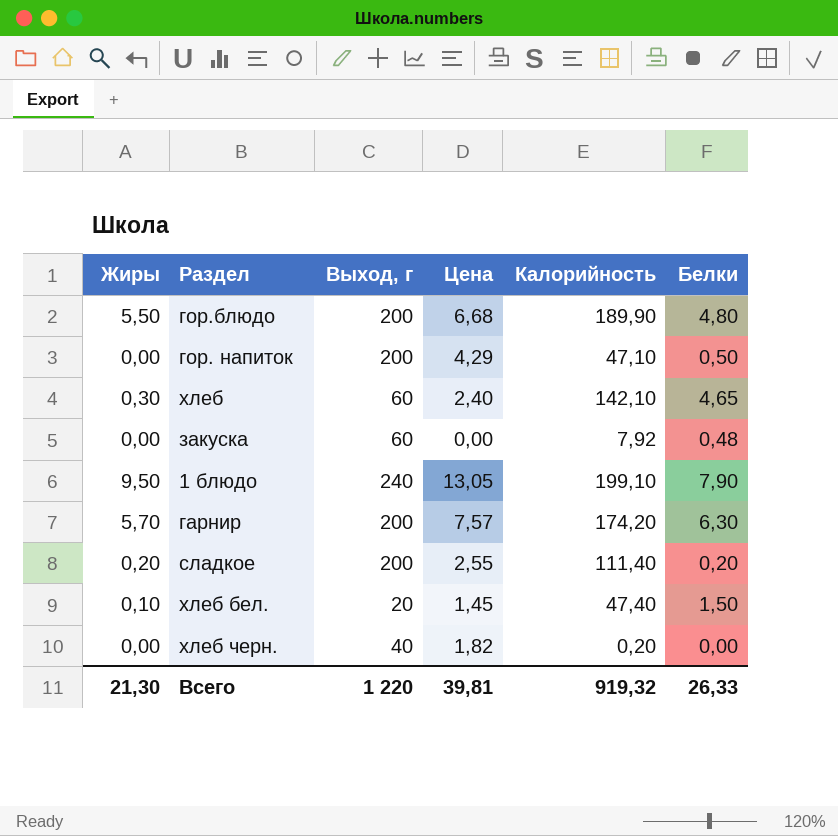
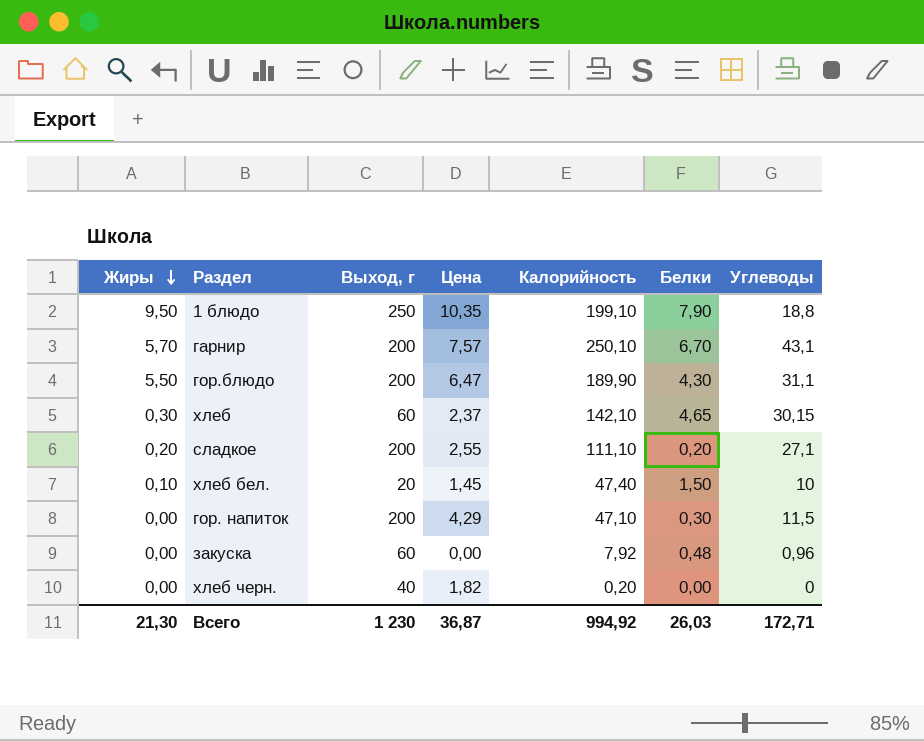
row order: none -> Жиры descending
column Углеводы | position: none -> 7
1 блюдо | Выход, г: 240 -> 250
1 блюдо | Цена: 13,05 -> 10,35
гарнир | Калорийность: 174,20 -> 250,10
гарнир | Белки: 6,30 -> 6,70
гор.блюдо | Цена: 6,68 -> 6,47
гор.блюдо | Белки: 4,80 -> 4,30
хлеб | Цена: 2,40 -> 2,37
сладкое | Калорийность: 111,40 -> 111,10
гор. напиток | Белки: 0,50 -> 0,30
Всего | Выход, г: 1 220 -> 1 230
Всего | Цена: 39,81 -> 36,87
Всего | Калорийность: 919,32 -> 994,92
Всего | Белки: 26,33 -> 26,03

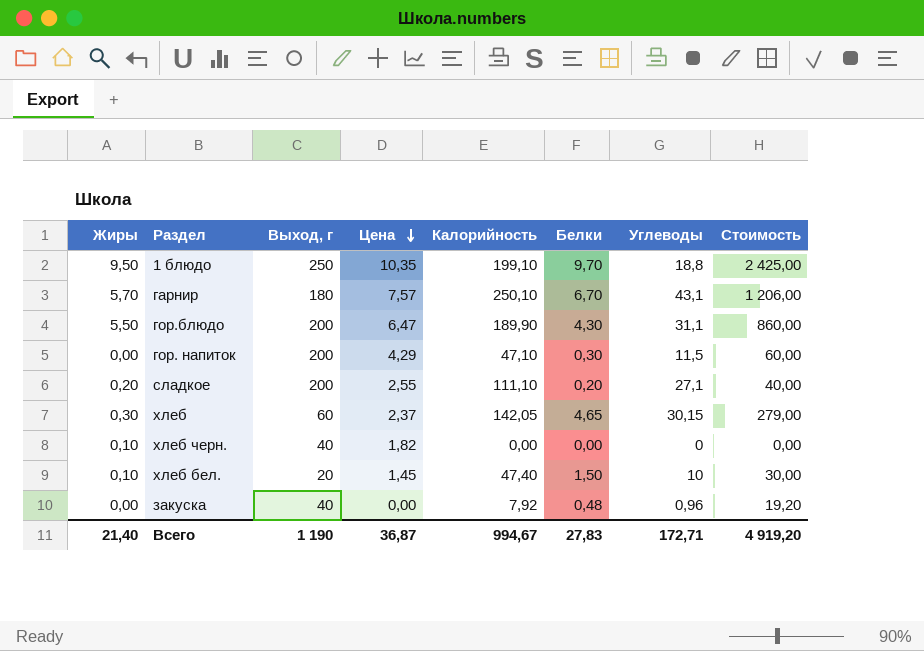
row order: Жиры descending -> Цена descending
column Стоимость | formula: none -> [Выход, г] * [Белки]
1 блюдо | Белки: 7,90 -> 9,70
гарнир | Выход, г: 200 -> 180
хлеб | Калорийность: 142,10 -> 142,05
хлеб черн. | Жиры: 0,00 -> 0,10
хлеб черн. | Калорийность: 0,20 -> 0,00
закуска | Выход, г: 60 -> 40
Всего | Жиры: 21,30 -> 21,40
Всего | Выход, г: 1 230 -> 1 190
Всего | Калорийность: 994,92 -> 994,67
Всего | Белки: 26,03 -> 27,83

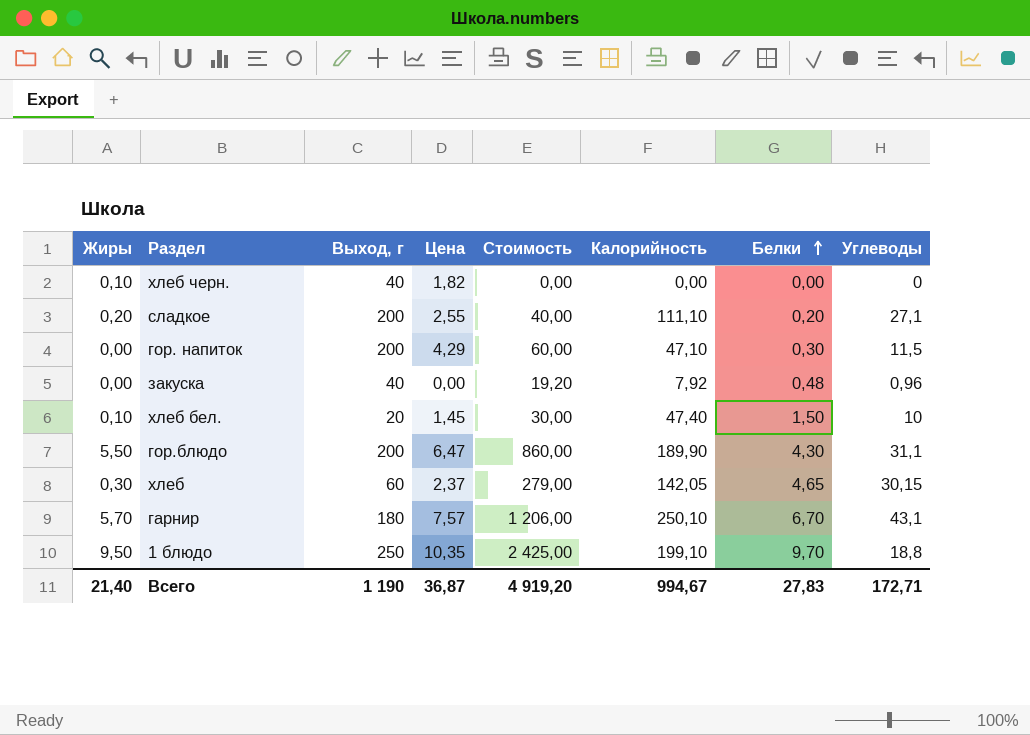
row order: Цена descending -> Белки ascending
column Стоимость | position: 8 -> 5

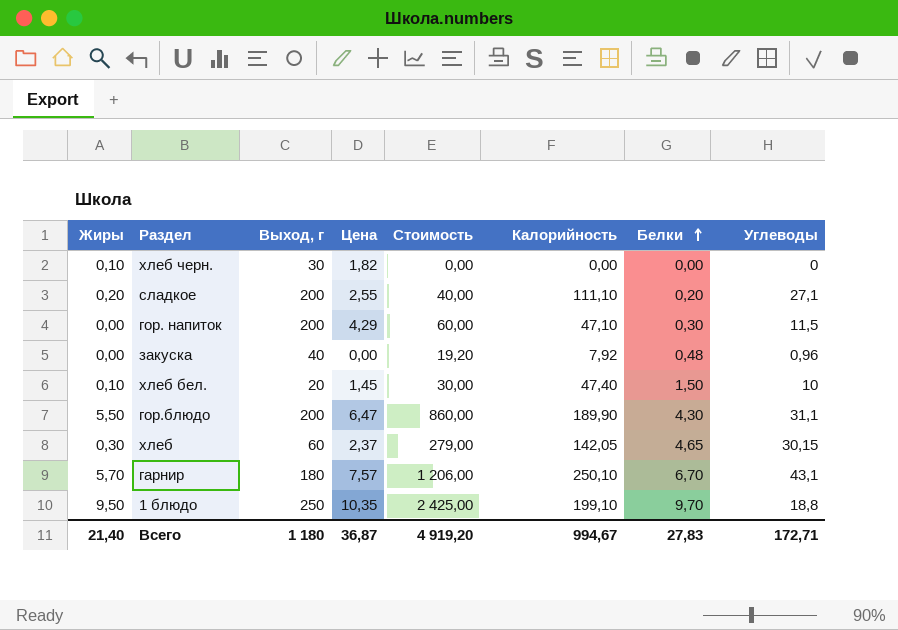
хлеб черн. | Выход, г: 40 -> 30
Всего | Выход, г: 1 190 -> 1 180

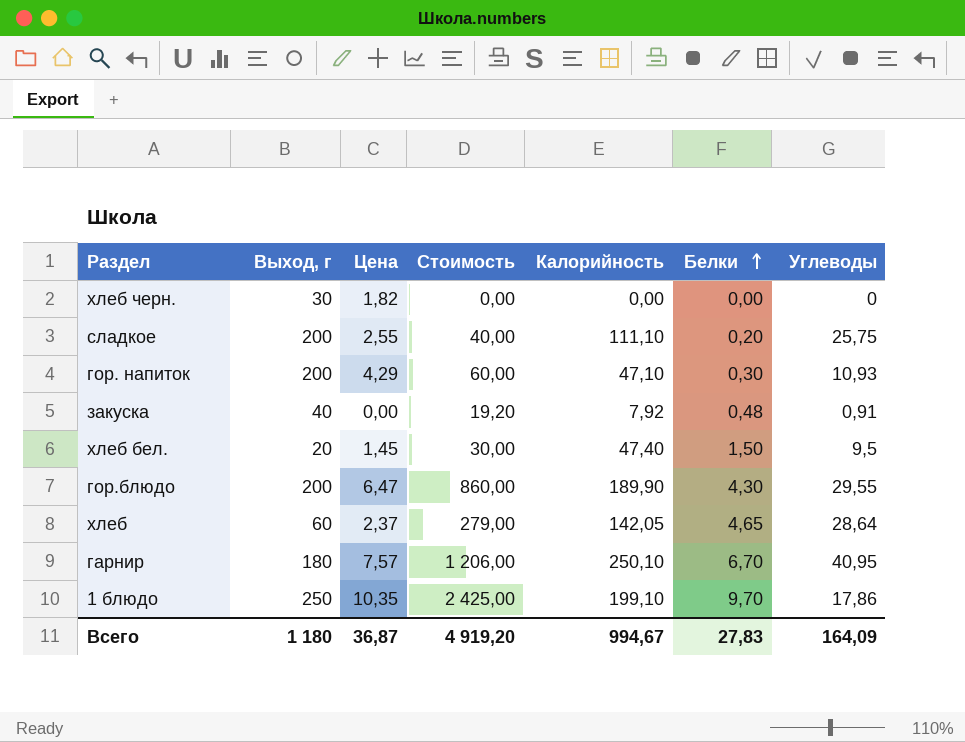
column Жиры | position: 1 -> none
сладкое | Углеводы: 27,1 -> 25,75
гор. напиток | Углеводы: 11,5 -> 10,93
закуска | Углеводы: 0,96 -> 0,91
хлеб бел. | Углеводы: 10 -> 9,5
гор.блюдо | Углеводы: 31,1 -> 29,55
хлеб | Углеводы: 30,15 -> 28,64
гарнир | Углеводы: 43,1 -> 40,95
1 блюдо | Углеводы: 18,8 -> 17,86
Всего | Углеводы: 172,71 -> 164,09

